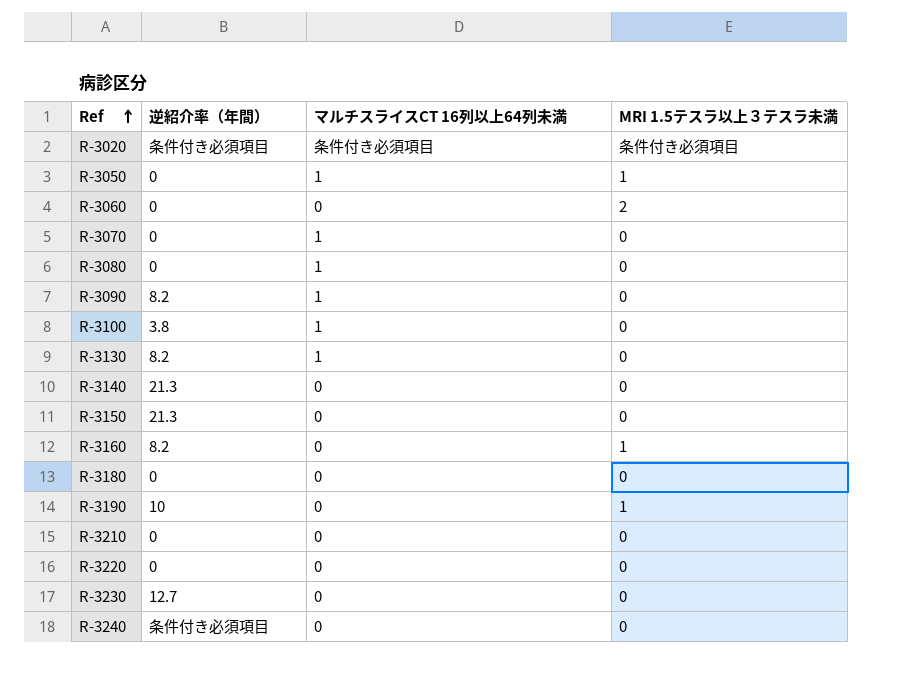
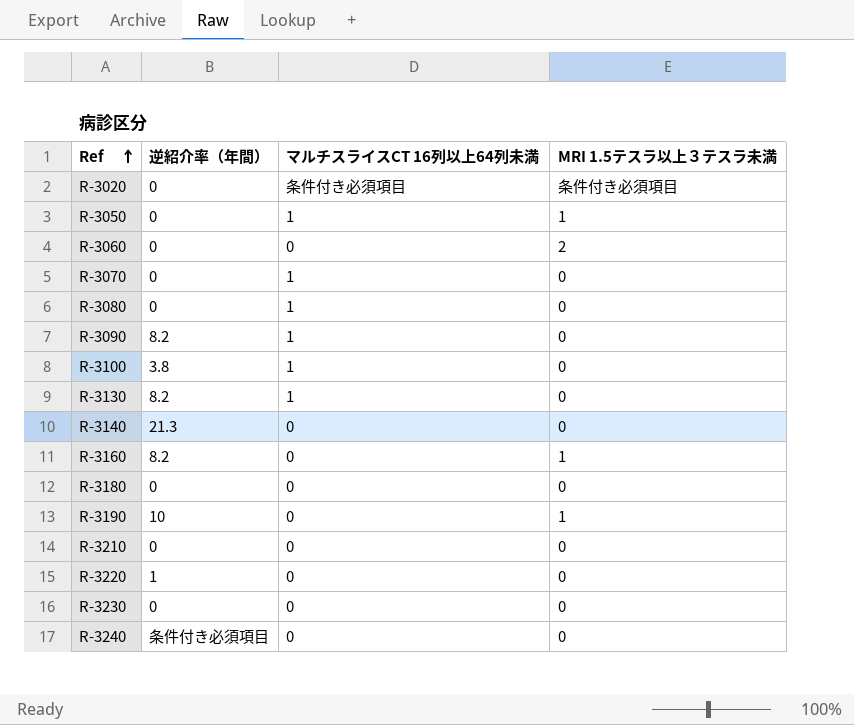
row R-3150: 21.3 | 0 | 0 -> none
R-3020 | 逆紹介率（年間）: 条件付き必須項目 -> 0
R-3220 | 逆紹介率（年間）: 0 -> 1
R-3230 | 逆紹介率（年間）: 12.7 -> 0

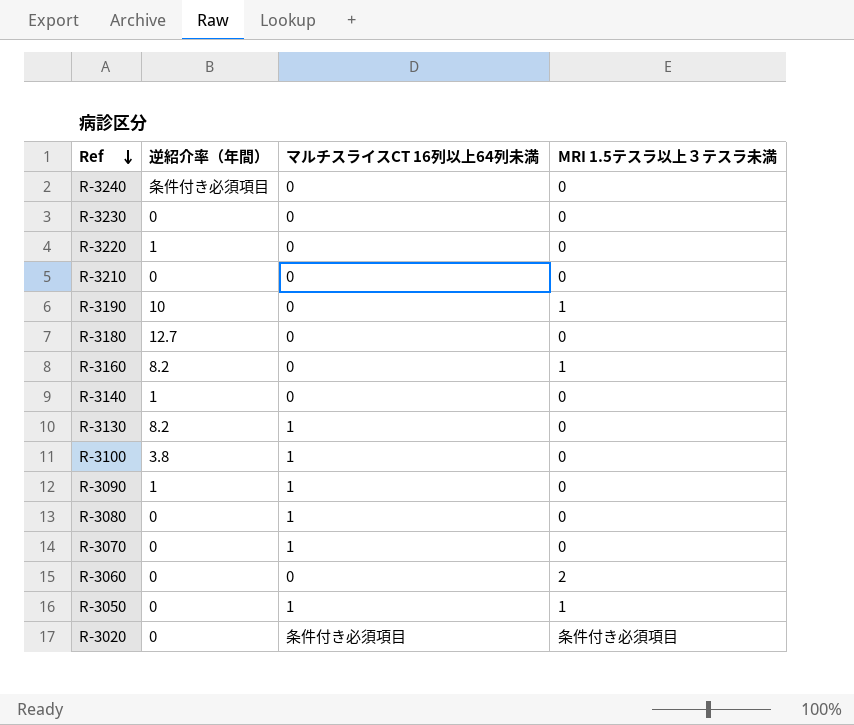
row order: Ref ascending -> Ref descending
R-3180 | 逆紹介率（年間）: 0 -> 12.7
R-3140 | 逆紹介率（年間）: 21.3 -> 1
R-3090 | 逆紹介率（年間）: 8.2 -> 1

